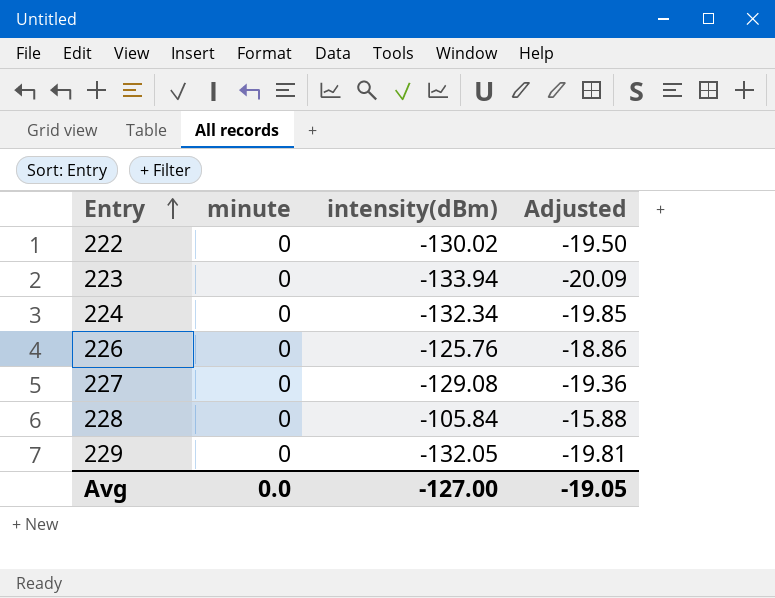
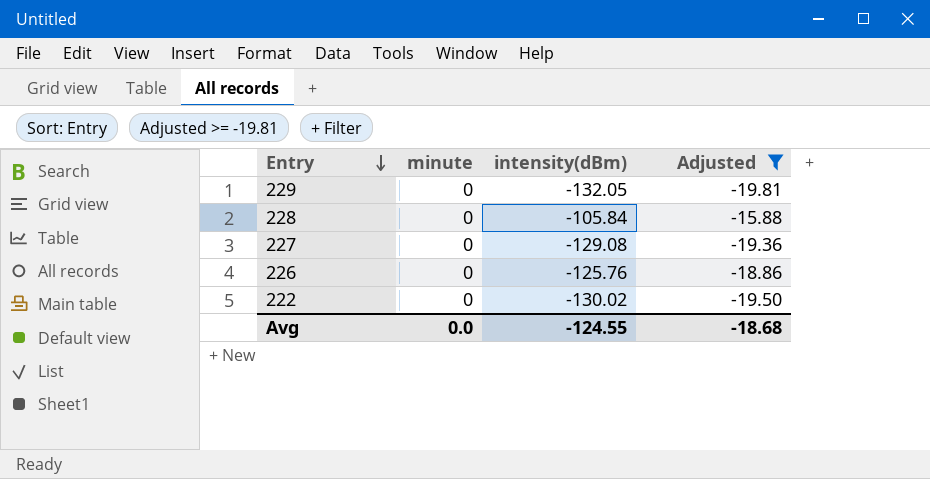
filter: none -> Adjusted >= -19.81
row order: Entry ascending -> Entry descending
Avg | intensity(dBm): -127.00 -> -124.55
Avg | Adjusted: -19.05 -> -18.68

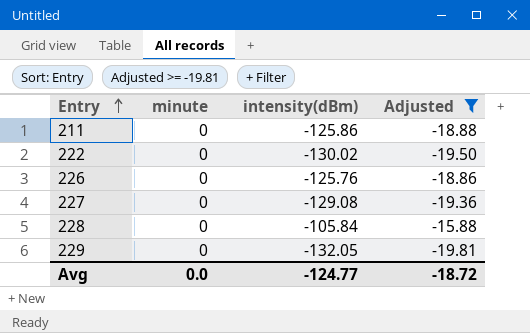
row order: Entry descending -> Entry ascending
row 211: none -> 0 | -125.86 | -18.88
Avg | intensity(dBm): -124.55 -> -124.77
Avg | Adjusted: -18.68 -> -18.72

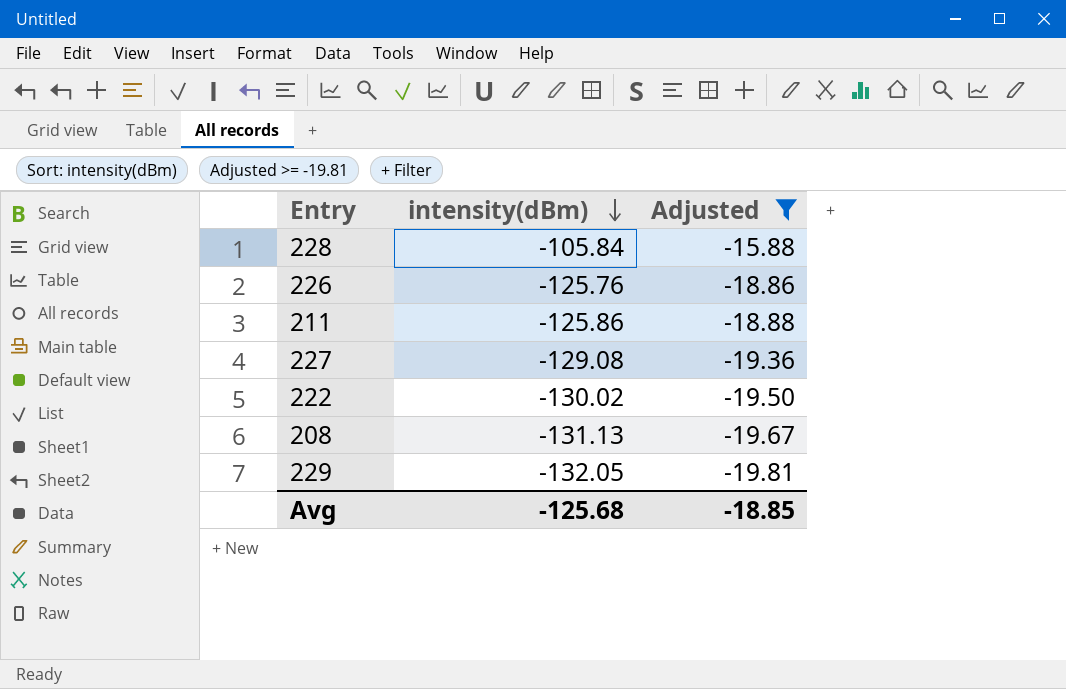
row order: Entry ascending -> intensity(dBm) descending
column minute | position: 2 -> none
row 208: none -> -131.13 | -19.67
Avg | intensity(dBm): -124.77 -> -125.68
Avg | Adjusted: -18.72 -> -18.85

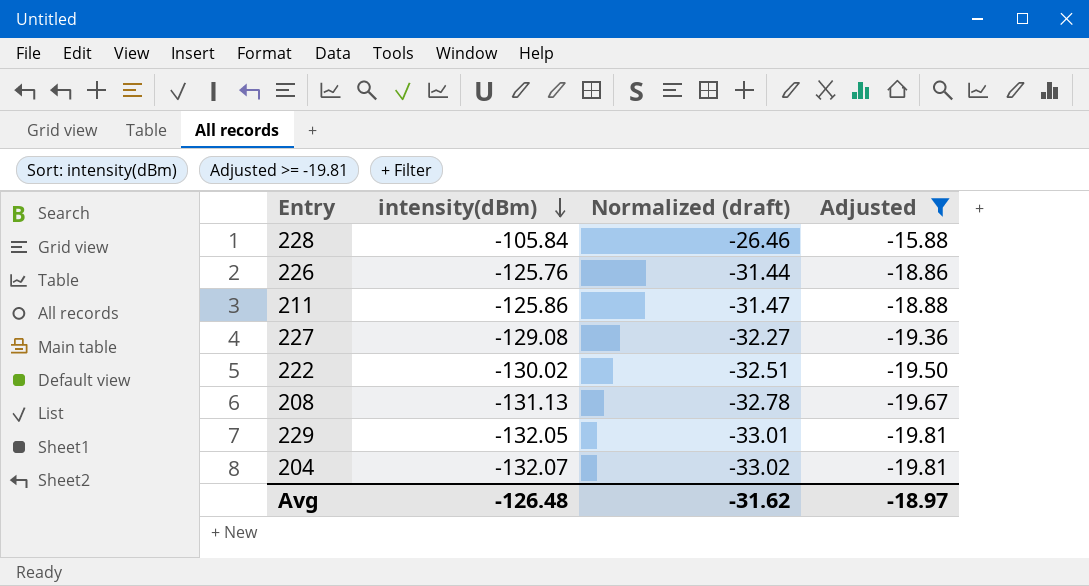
column Normalized (draft) | formula: none -> [intensity(dBm)] * 0.25
row 204: none -> -132.07 | -33.02 | -19.81
Avg | intensity(dBm): -125.68 -> -126.48
Avg | Adjusted: -18.85 -> -18.97

